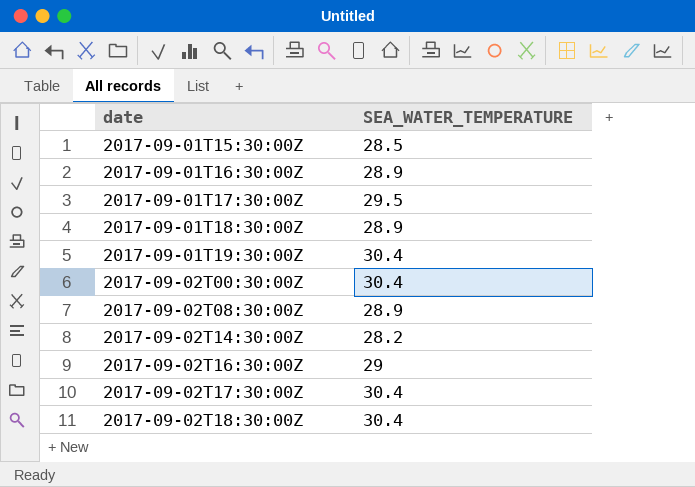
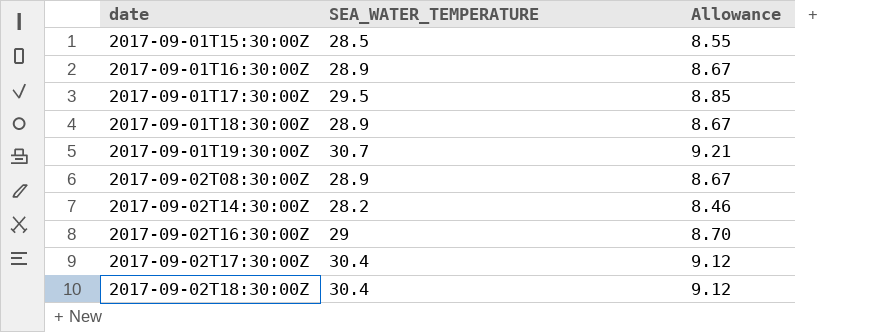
column Allowance | formula: none -> [SEA_WATER_TEMPERATURE] * 0.3
row 2017-09-02T00:30:00Z: 30.4 -> none
2017-09-01T19:30:00Z | SEA_WATER_TEMPERATURE: 30.4 -> 30.7

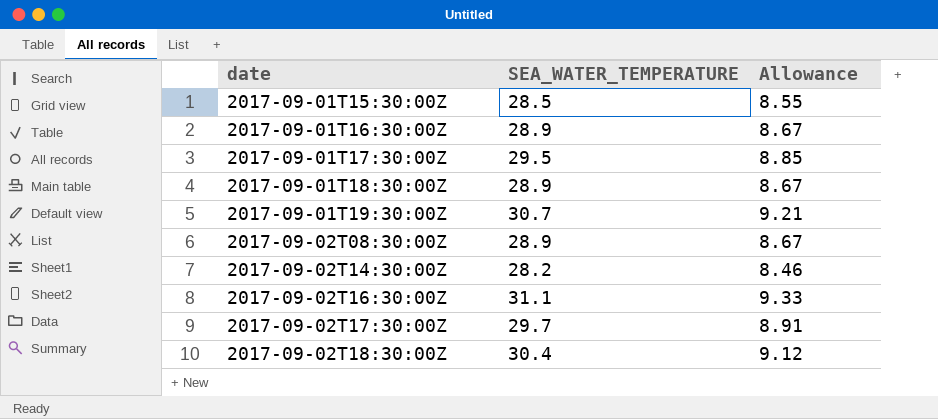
2017-09-02T16:30:00Z | SEA_WATER_TEMPERATURE: 29 -> 31.1
2017-09-02T16:30:00Z | Allowance: 8.70 -> 9.33
2017-09-02T17:30:00Z | SEA_WATER_TEMPERATURE: 30.4 -> 29.7
2017-09-02T17:30:00Z | Allowance: 9.12 -> 8.91

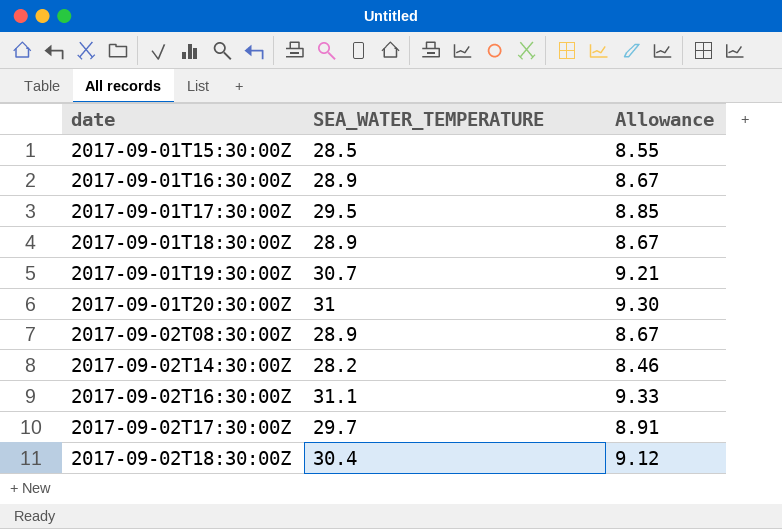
row 2017-09-01T20:30:00Z: none -> 31 | 9.30

